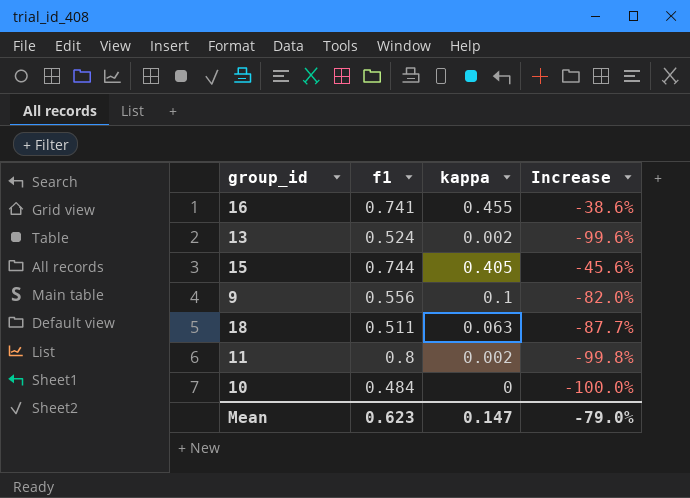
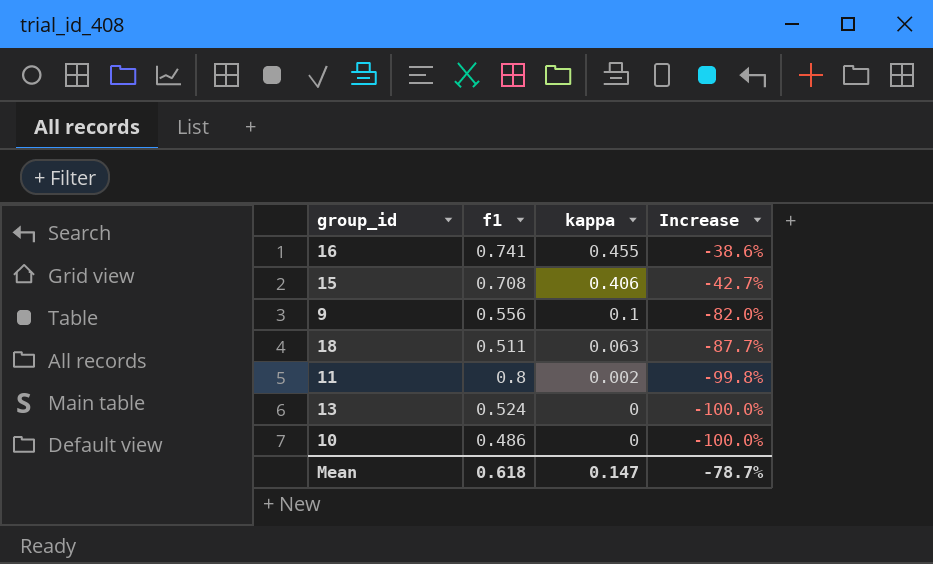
row order: none -> kappa descending
15 | f1: 0.744 -> 0.708
15 | kappa: 0.405 -> 0.406
15 | Increase: -45.6% -> -42.7%
13 | kappa: 0.002 -> 0
13 | Increase: -99.6% -> -100.0%
10 | f1: 0.484 -> 0.486
Mean | f1: 0.623 -> 0.618
Mean | Increase: -79.0% -> -78.7%

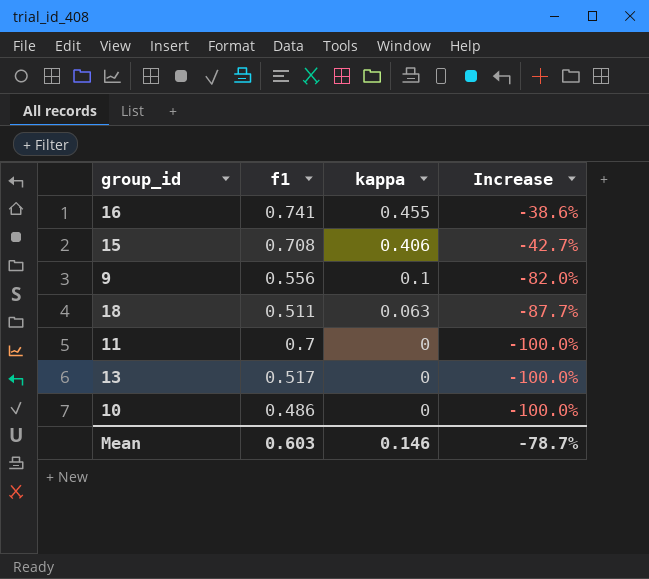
11 | f1: 0.8 -> 0.7
11 | kappa: 0.002 -> 0
11 | Increase: -99.8% -> -100.0%
13 | f1: 0.524 -> 0.517
Mean | f1: 0.618 -> 0.603
Mean | kappa: 0.147 -> 0.146

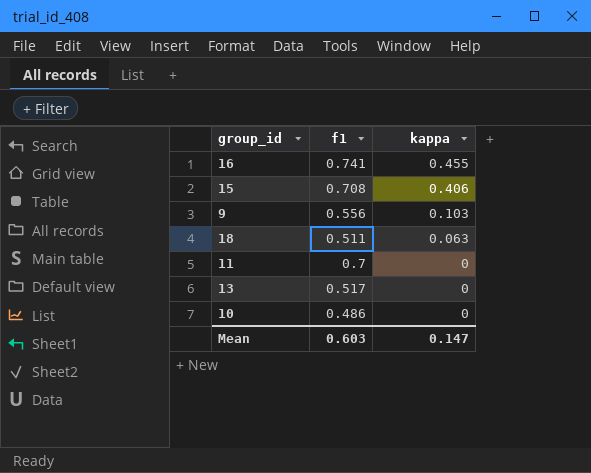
column Increase | formula: ([kappa] - [f1]) / [f1] -> none
9 | kappa: 0.1 -> 0.103
Mean | kappa: 0.146 -> 0.147

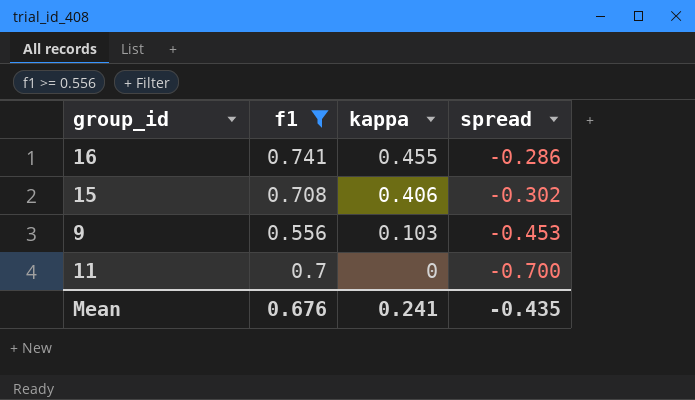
filter: none -> f1 >= 0.556
column spread | formula: none -> [kappa] - [f1]
Mean | f1: 0.603 -> 0.676
Mean | kappa: 0.147 -> 0.241

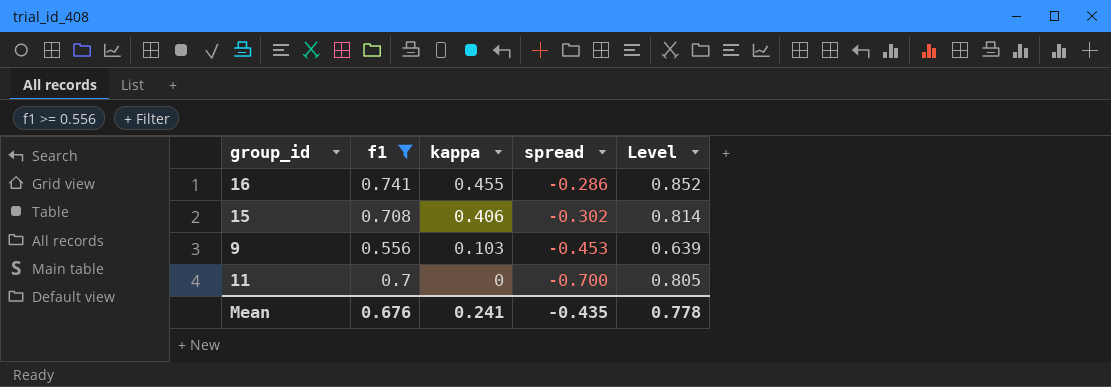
column Level | formula: none -> [f1] * 1.15

